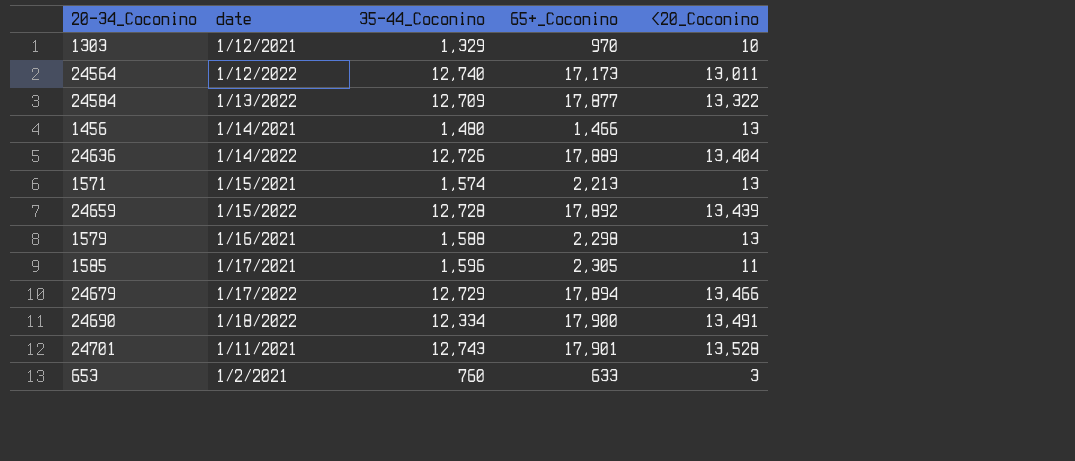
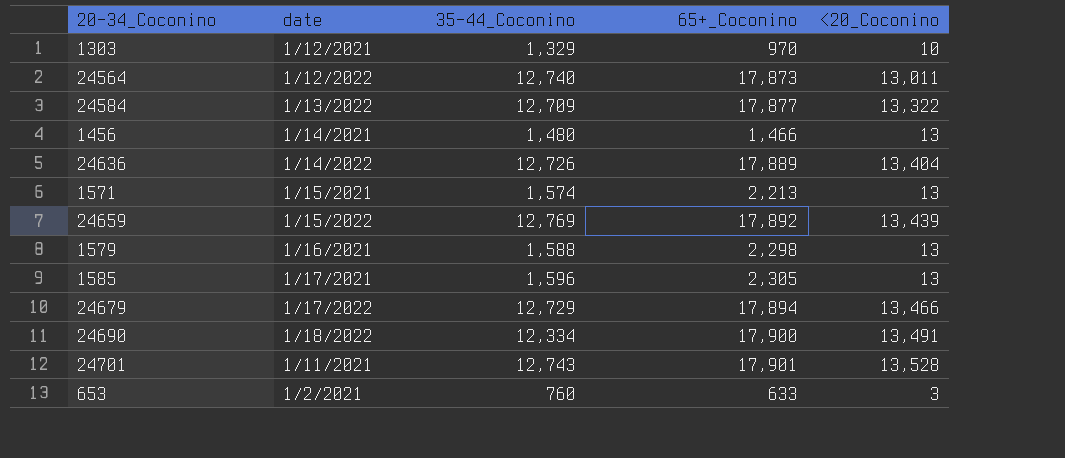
24564 | 65+_Coconino: 17,173 -> 17,873
24659 | 35-44_Coconino: 12,728 -> 12,769
1585 | <20_Coconino: 11 -> 13

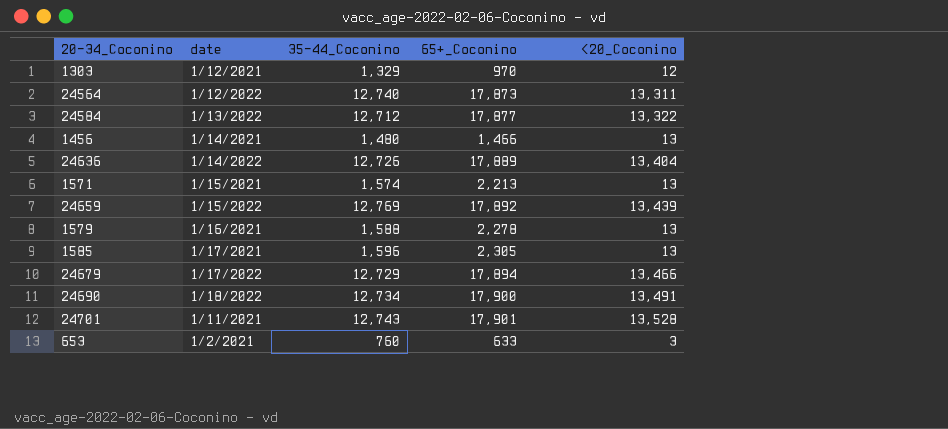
1303 | <20_Coconino: 10 -> 12
24564 | <20_Coconino: 13,011 -> 13,311
24584 | 35-44_Coconino: 12,709 -> 12,712
1579 | 65+_Coconino: 2,298 -> 2,278
24690 | 35-44_Coconino: 12,334 -> 12,734

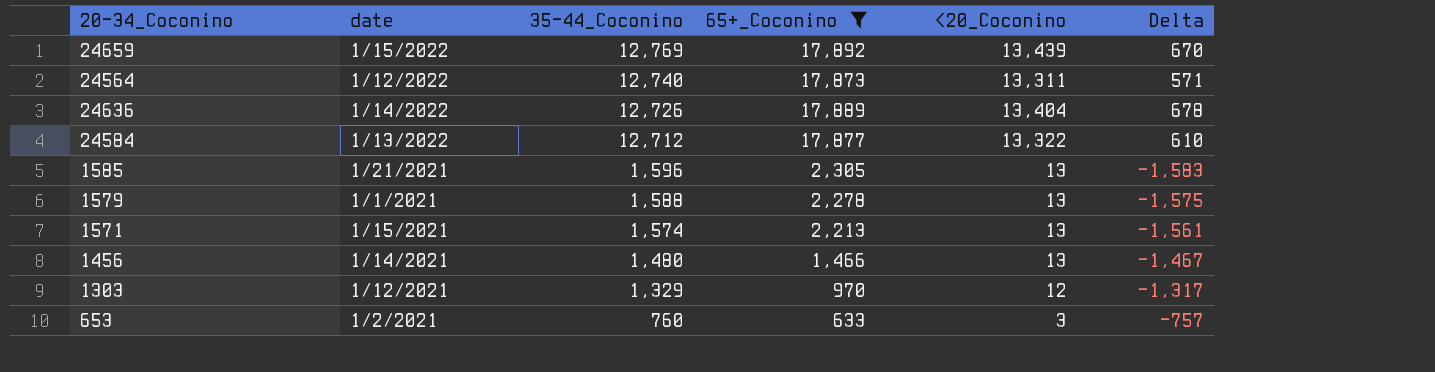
filter: none -> 65+_Coconino <= 17,892
row order: none -> 35-44_Coconino descending
column Delta | formula: none -> [<20_Coconino] - [35-44_Coconino]
1585 | date: 1/17/2021 -> 1/21/2021
1579 | date: 1/16/2021 -> 1/1/2021

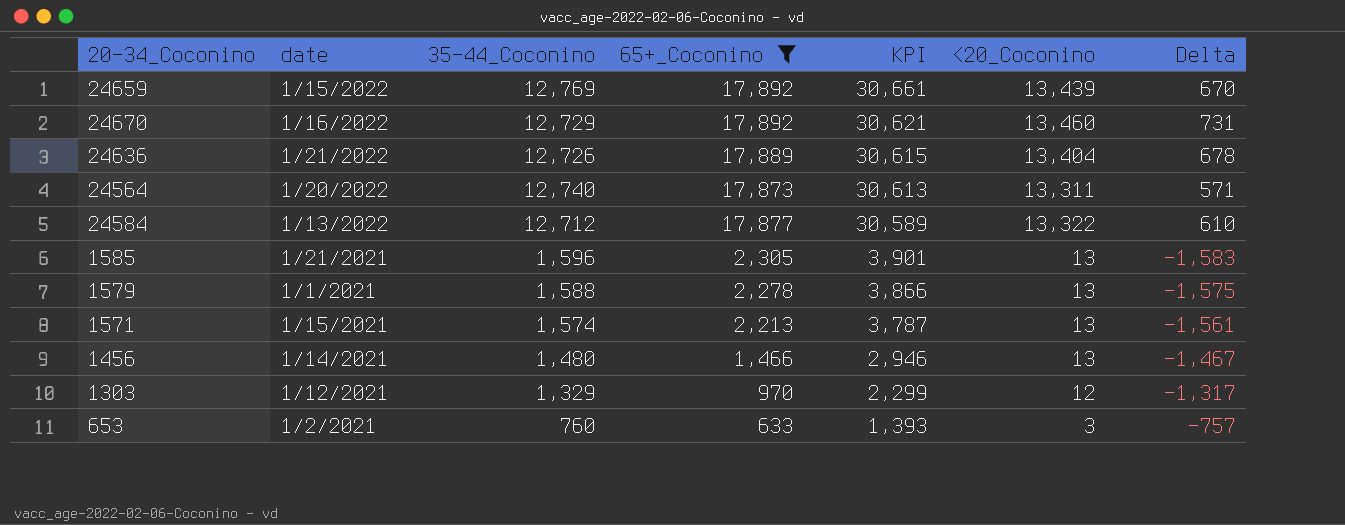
row order: 35-44_Coconino descending -> KPI descending
column KPI | formula: none -> [35-44_Coconino] + [65+_Coconino]
row 24670: none -> 1/16/2022 | 12,729 | 17,892 | 30,621 | 13,460 | 731
24636 | date: 1/14/2022 -> 1/21/2022
24564 | date: 1/12/2022 -> 1/20/2022

